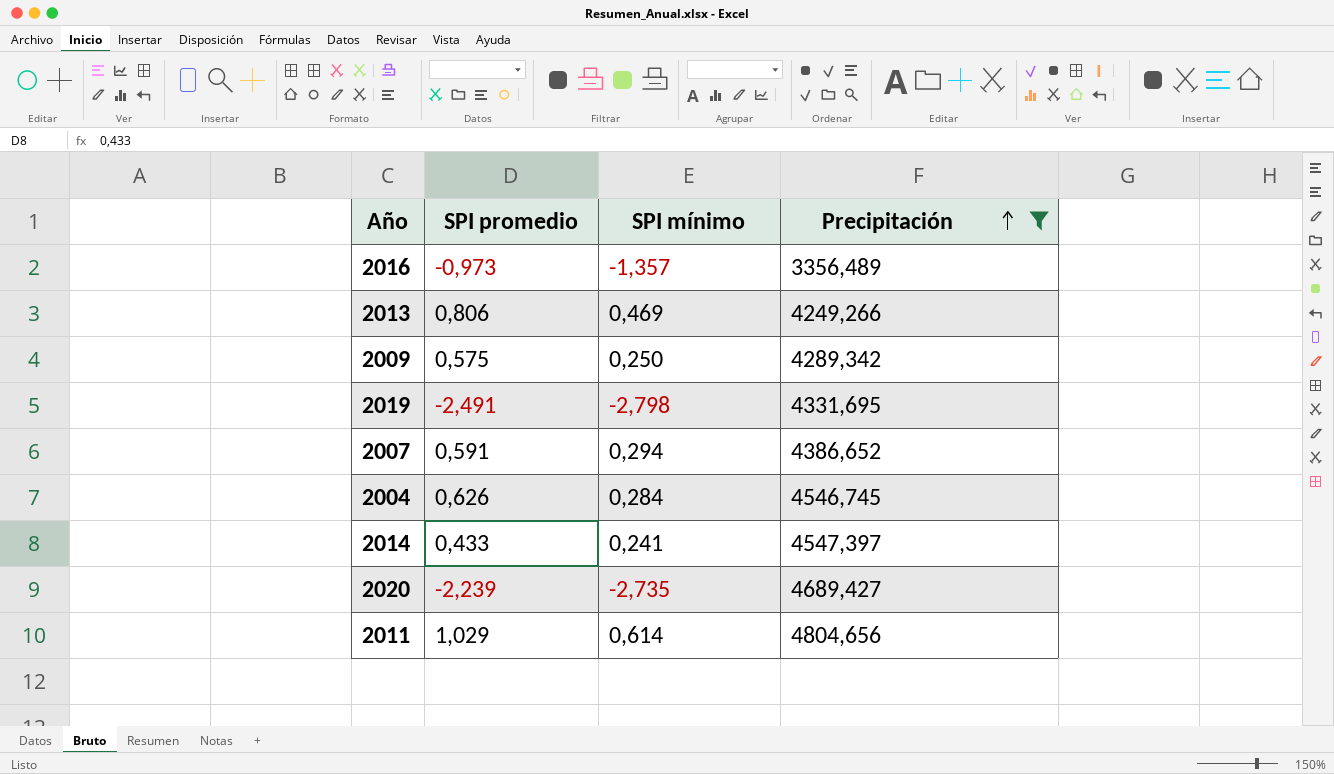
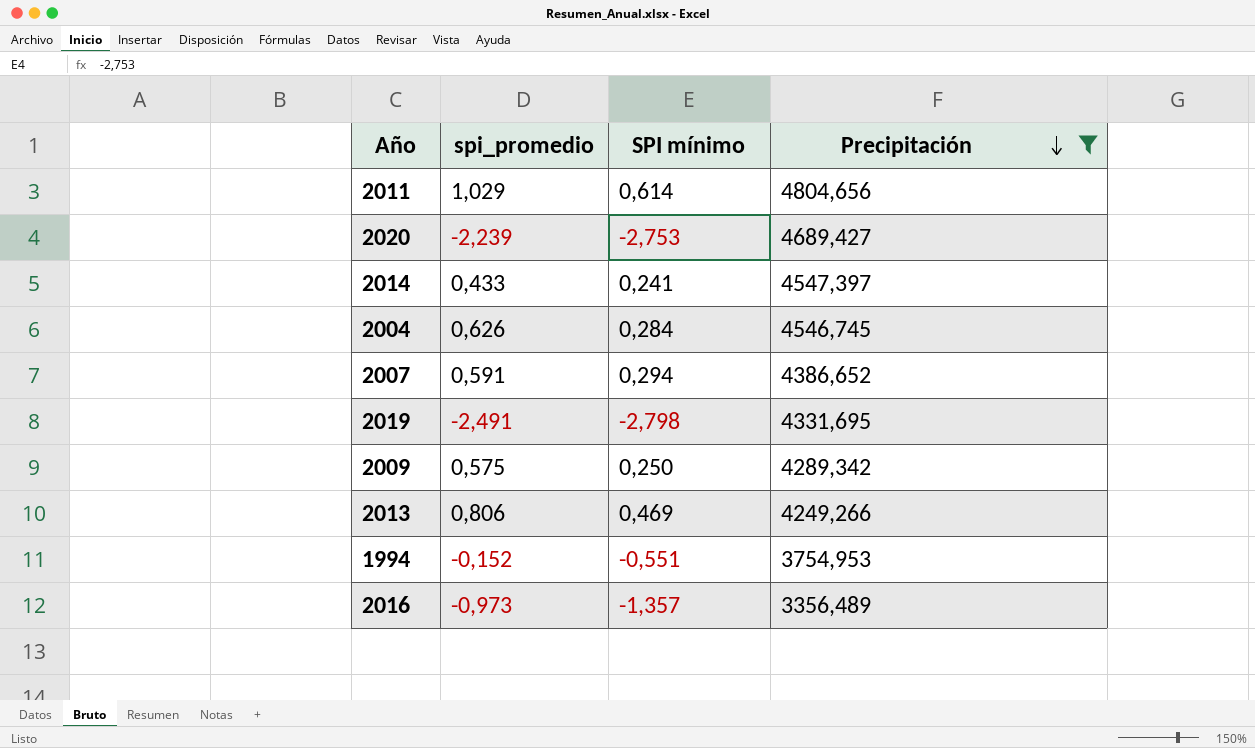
row order: Precipitación ascending -> Precipitación descending
column name: SPI promedio -> spi_promedio
2020 | SPI mínimo: -2,735 -> -2,753
row 1994: none -> -0,152 | -0,551 | 3754,953

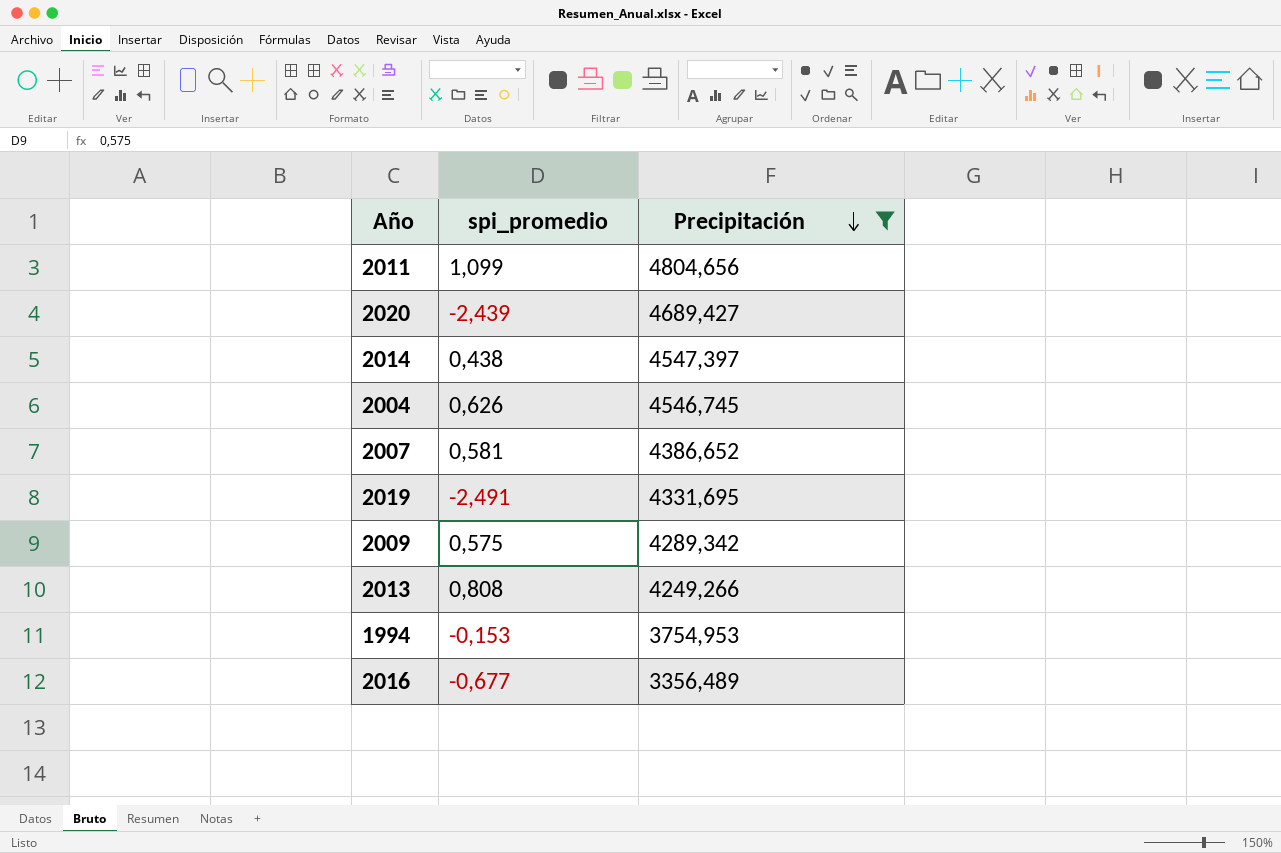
column SPI mínimo | position: 3 -> none
2011 | spi_promedio: 1,029 -> 1,099
2020 | spi_promedio: -2,239 -> -2,439
2014 | spi_promedio: 0,433 -> 0,438
2007 | spi_promedio: 0,591 -> 0,581
2013 | spi_promedio: 0,806 -> 0,808
1994 | spi_promedio: -0,152 -> -0,153
2016 | spi_promedio: -0,973 -> -0,677

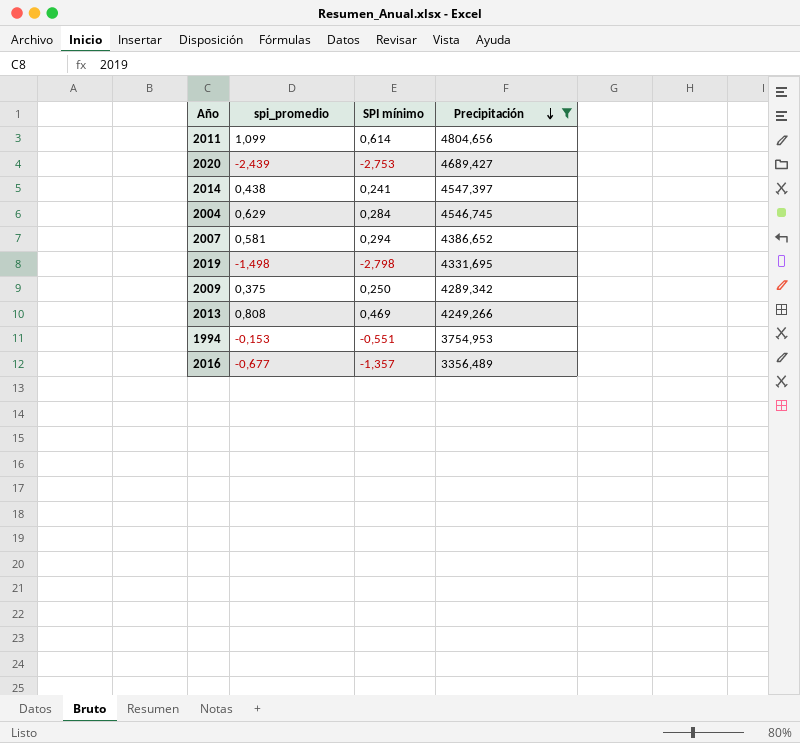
column SPI mínimo | position: none -> 3
2004 | spi_promedio: 0,626 -> 0,629
2019 | spi_promedio: -2,491 -> -1,498
2009 | spi_promedio: 0,575 -> 0,375

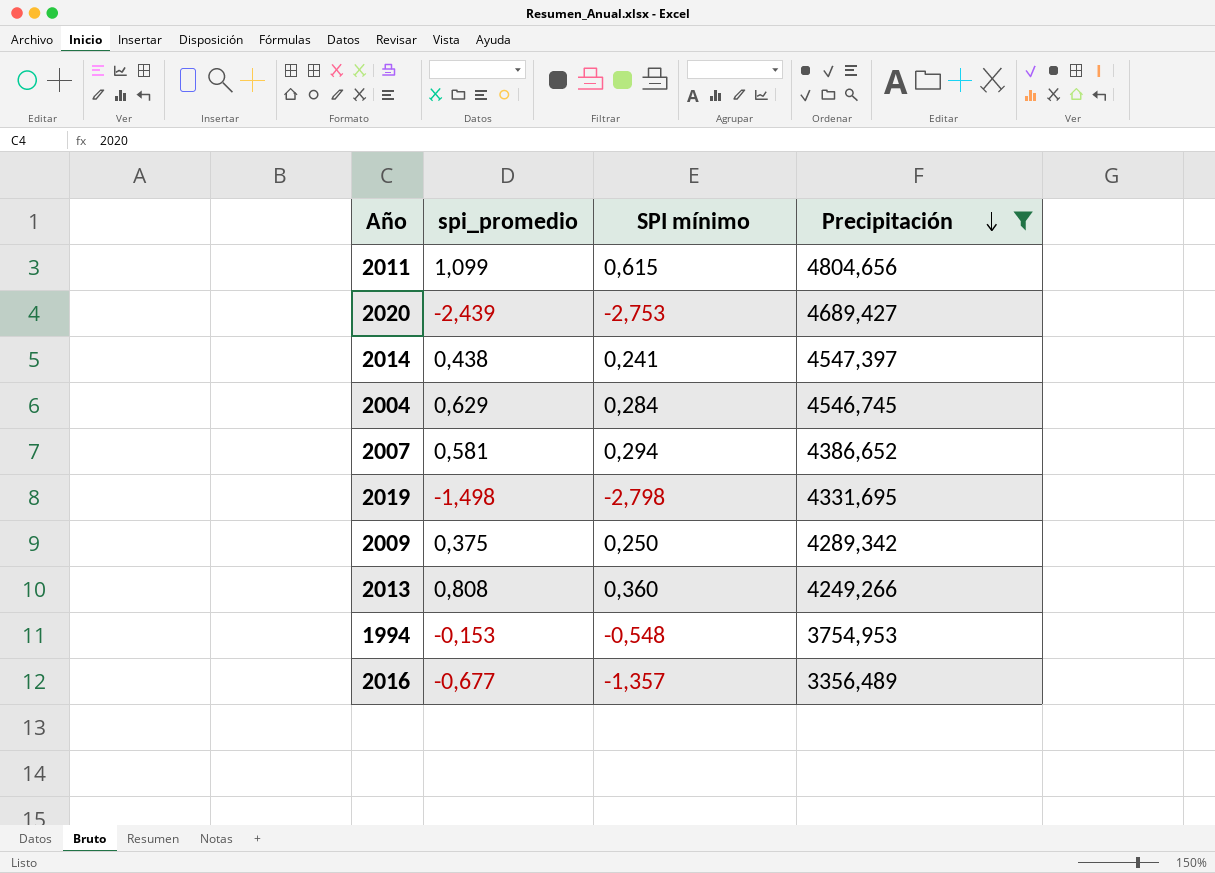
2011 | SPI mínimo: 0,614 -> 0,615
2013 | SPI mínimo: 0,469 -> 0,360
1994 | SPI mínimo: -0,551 -> -0,548

